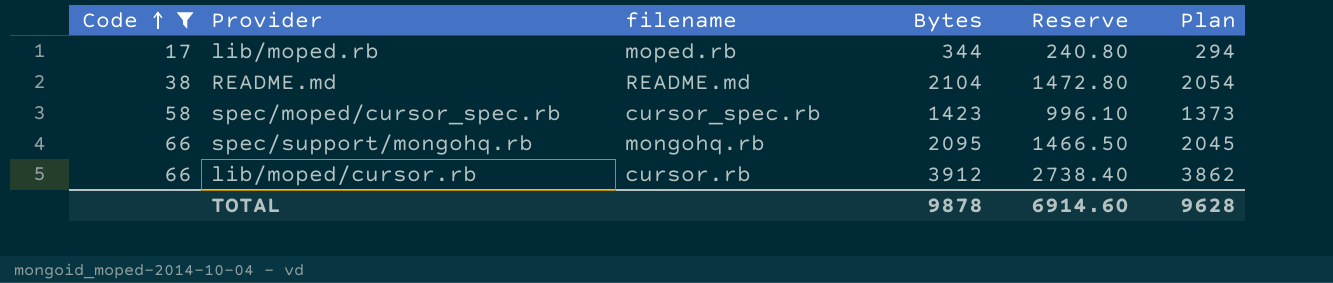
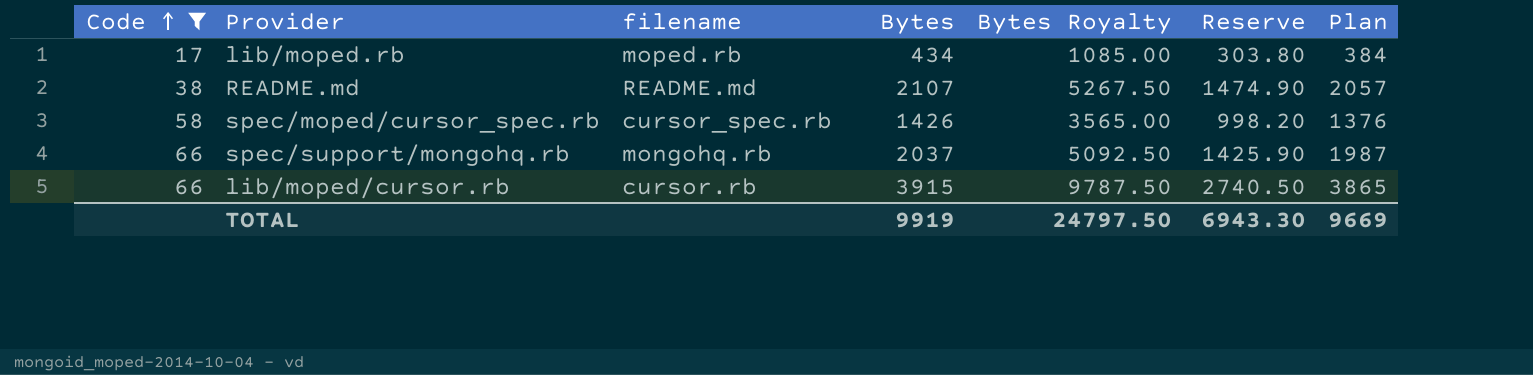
column Bytes Royalty | formula: none -> [Bytes] * 2.5
lib/moped.rb | Bytes: 344 -> 434
lib/moped.rb | Reserve: 240.80 -> 303.80
lib/moped.rb | Plan: 294 -> 384
README.md | Bytes: 2104 -> 2107
README.md | Reserve: 1472.80 -> 1474.90
README.md | Plan: 2054 -> 2057
spec/moped/cursor_spec.rb | Bytes: 1423 -> 1426
spec/moped/cursor_spec.rb | Reserve: 996.10 -> 998.20
spec/moped/cursor_spec.rb | Plan: 1373 -> 1376
spec/support/mongohq.rb | Bytes: 2095 -> 2037
spec/support/mongohq.rb | Reserve: 1466.50 -> 1425.90
spec/support/mongohq.rb | Plan: 2045 -> 1987
lib/moped/cursor.rb | Bytes: 3912 -> 3915
lib/moped/cursor.rb | Reserve: 2738.40 -> 2740.50
lib/moped/cursor.rb | Plan: 3862 -> 3865
TOTAL | Bytes: 9878 -> 9919
TOTAL | Reserve: 6914.60 -> 6943.30
TOTAL | Plan: 9628 -> 9669

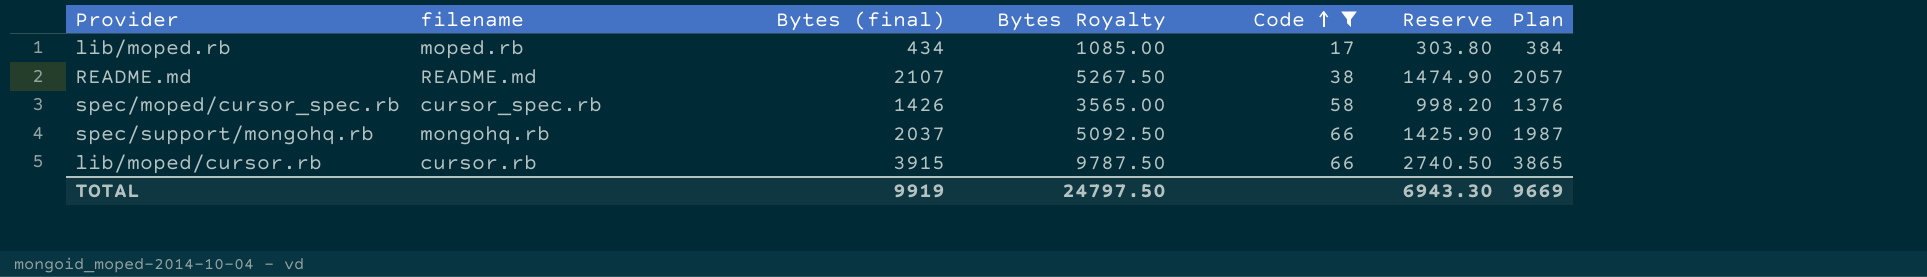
column name: Bytes -> Bytes (final)
column Code | position: 1 -> 5

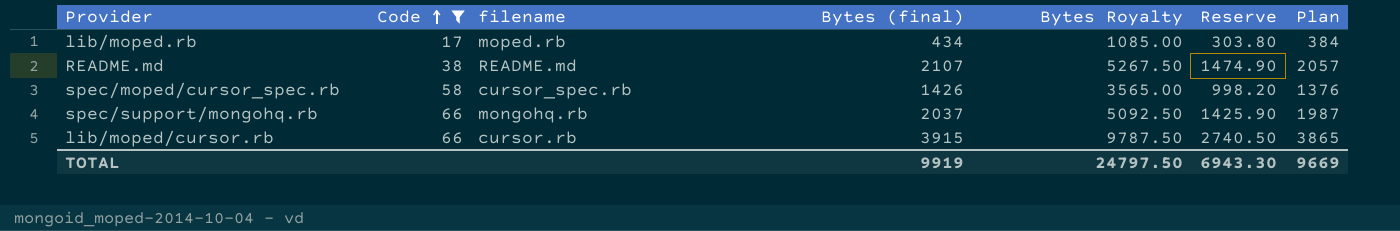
column Code | position: 5 -> 2

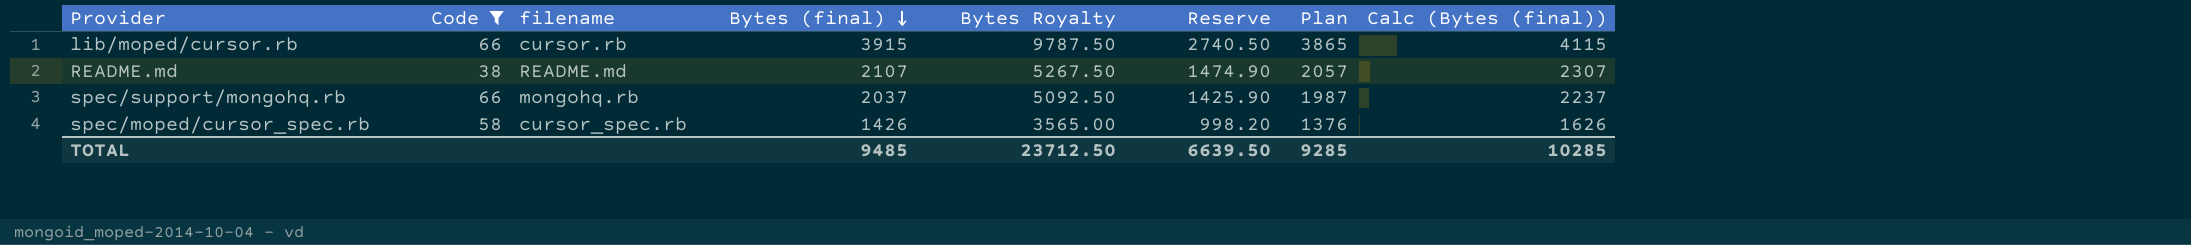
row order: Code ascending -> Bytes (final) descending
column Calc (Bytes (final)) | formula: none -> [Bytes (final)] + 200
row lib/moped.rb: 17 | moped.rb | 434 | 1085.00 | 303.80 | 384 -> none
TOTAL | Bytes (final): 9919 -> 9485
TOTAL | Bytes Royalty: 24797.50 -> 23712.50
TOTAL | Reserve: 6943.30 -> 6639.50
TOTAL | Plan: 9669 -> 9285

